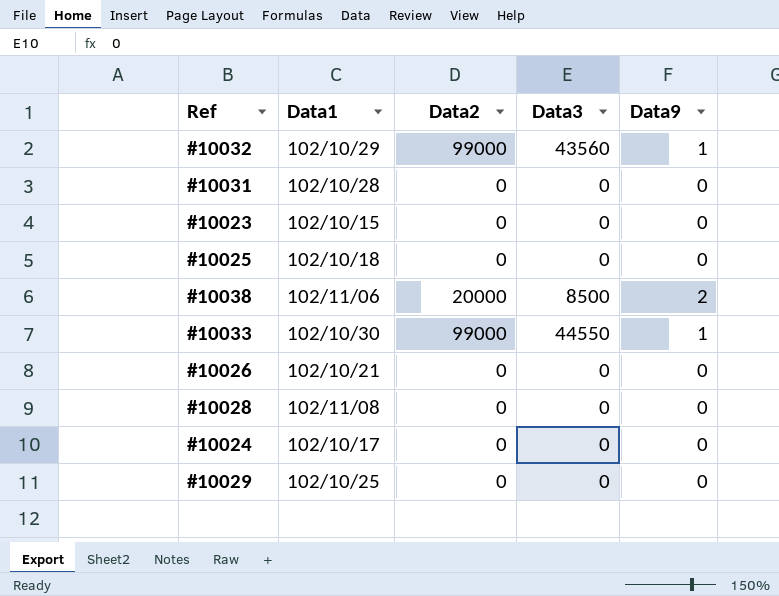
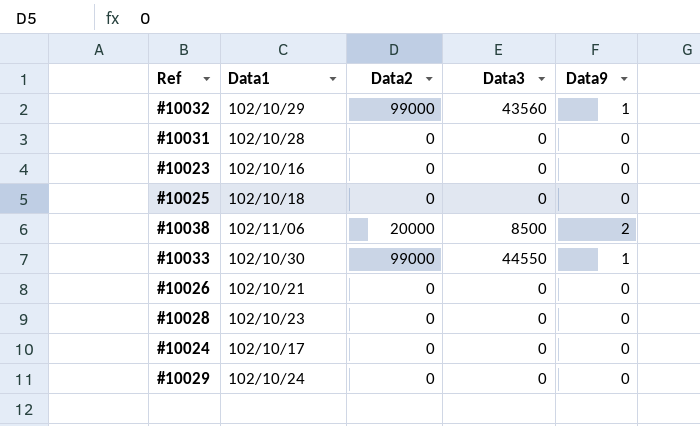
#10023 | Data1: 102/10/15 -> 102/10/16
#10028 | Data1: 102/11/08 -> 102/10/23
#10029 | Data1: 102/10/25 -> 102/10/24

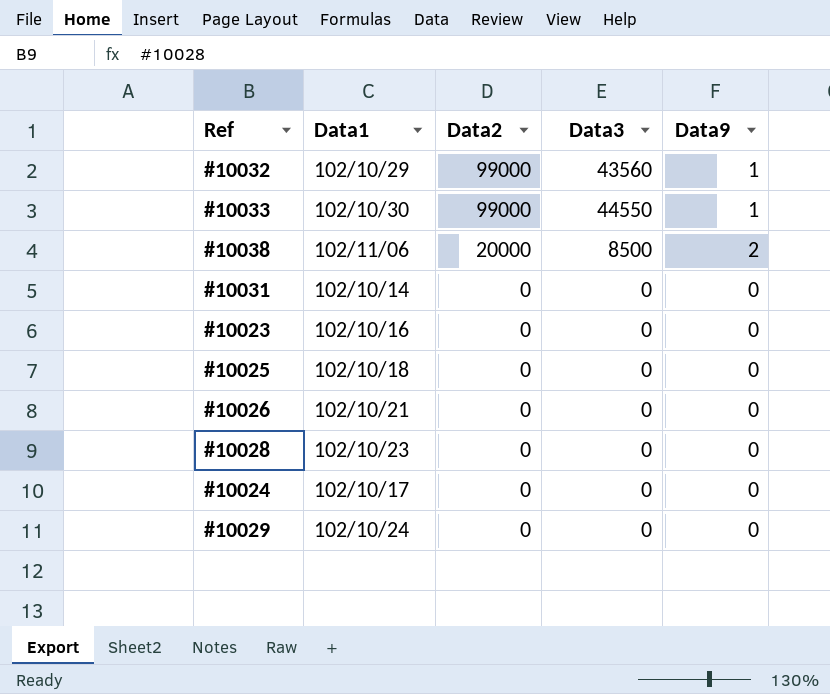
row order: none -> Data2 descending
#10031 | Data1: 102/10/28 -> 102/10/14

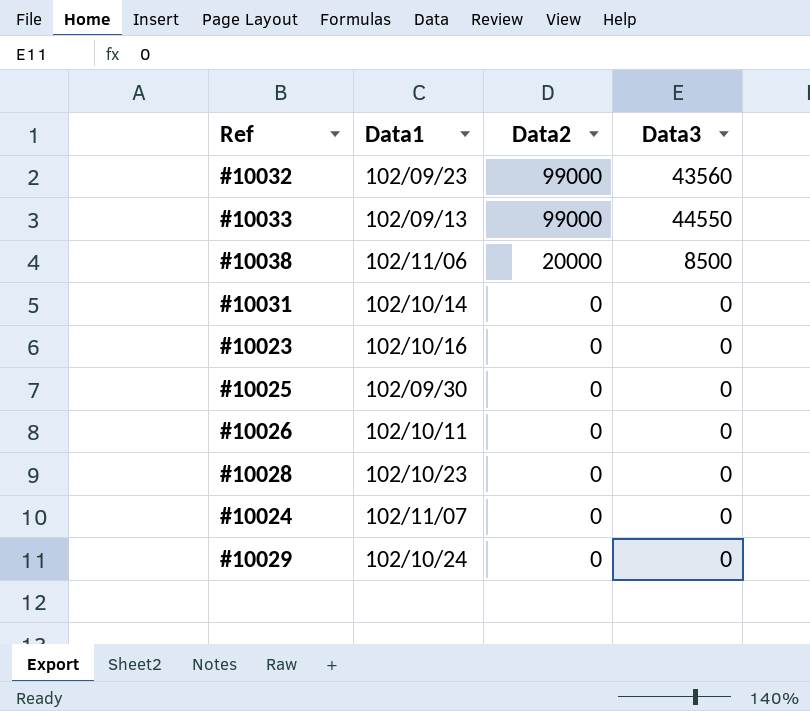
column Data9 | position: 5 -> none
#10032 | Data1: 102/10/29 -> 102/09/23
#10033 | Data1: 102/10/30 -> 102/09/13
#10025 | Data1: 102/10/18 -> 102/09/30
#10026 | Data1: 102/10/21 -> 102/10/11
#10024 | Data1: 102/10/17 -> 102/11/07

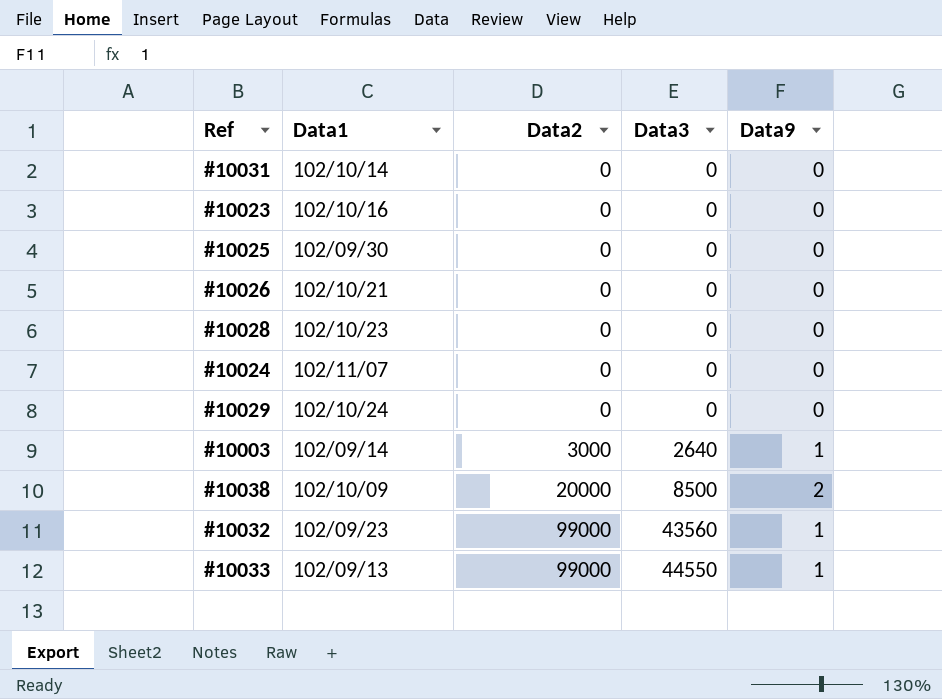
row order: Data2 descending -> Data2 ascending
column Data9 | position: none -> 5
#10026 | Data1: 102/10/11 -> 102/10/21
row #10003: none -> 102/09/14 | 3000 | 2640 | 1
#10038 | Data1: 102/11/06 -> 102/10/09

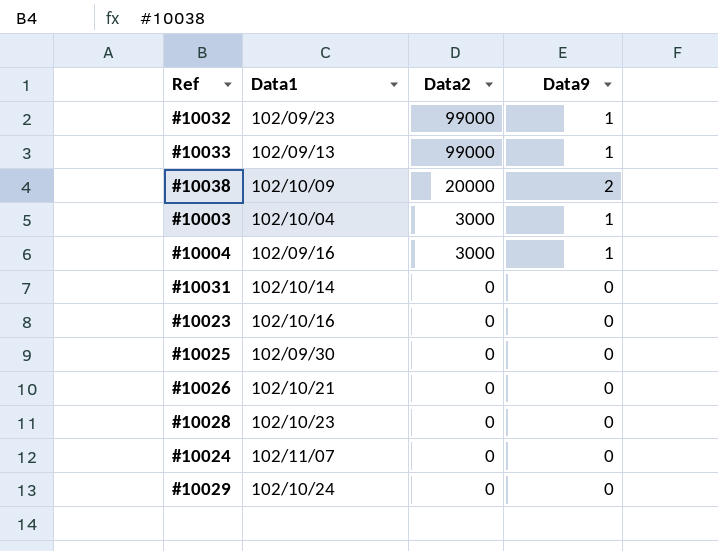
row order: Data2 ascending -> Data2 descending
column Data3 | position: 4 -> none
#10003 | Data1: 102/09/14 -> 102/10/04
row #10004: none -> 102/09/16 | 3000 | 1

